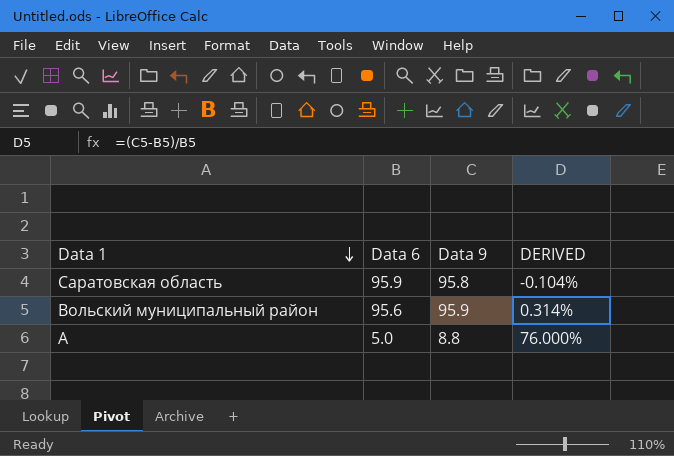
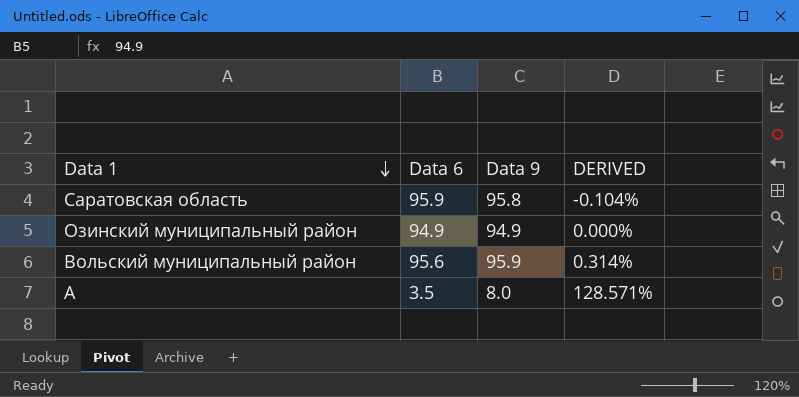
row Озинский муниципальный район: none -> 94.9 | 94.9 | 0.000%
А | Data 6: 5.0 -> 3.5
А | Data 9: 8.8 -> 8.0
А | DERIVED: 76.000% -> 128.571%

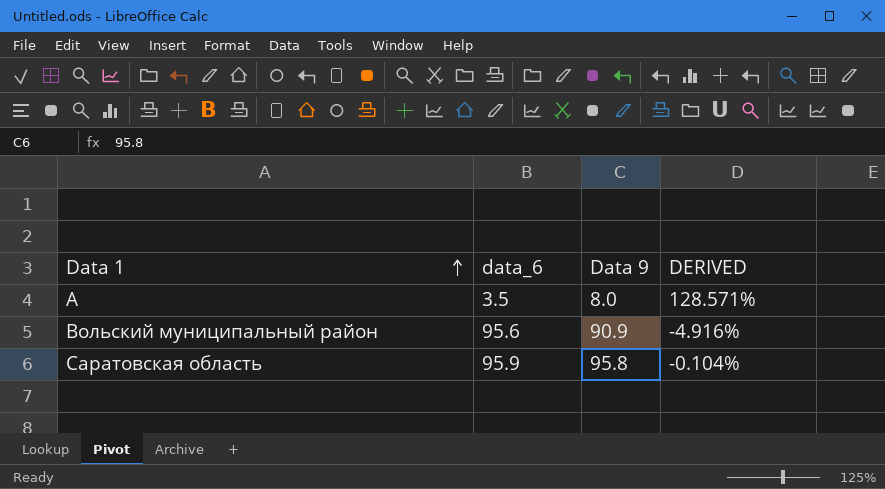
row order: Data 1 descending -> Data 1 ascending
column name: Data 6 -> data_6
row Озинский муниципальный район: 94.9 | 94.9 | 0.000% -> none
Вольский муниципальный район | Data 9: 95.9 -> 90.9
Вольский муниципальный район | DERIVED: 0.314% -> -4.916%

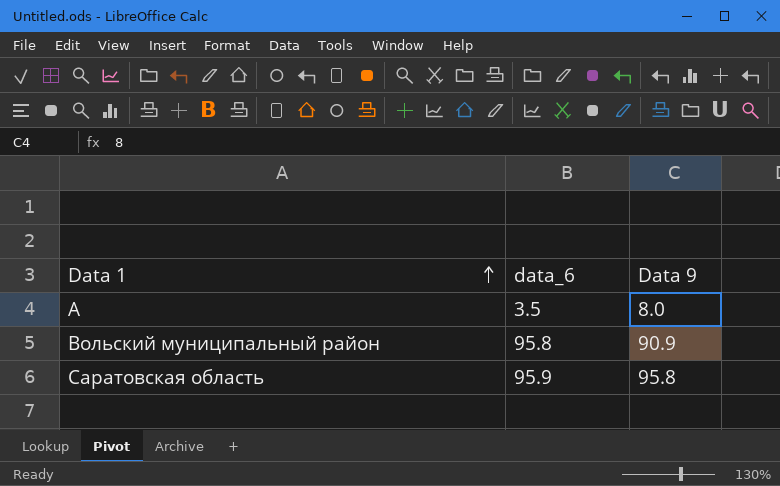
column DERIVED | formula: ([Data 9] - [data_6]) / [data_6] -> none
Вольский муниципальный район | data_6: 95.6 -> 95.8

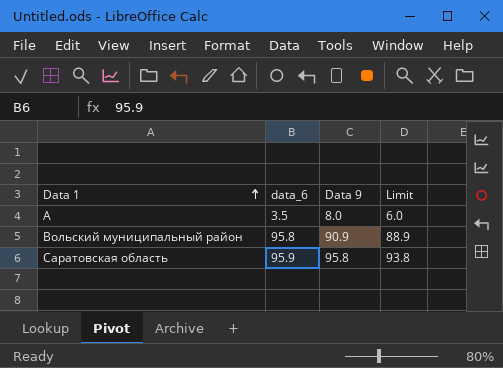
column Limit | formula: none -> [Data 9] - 2

